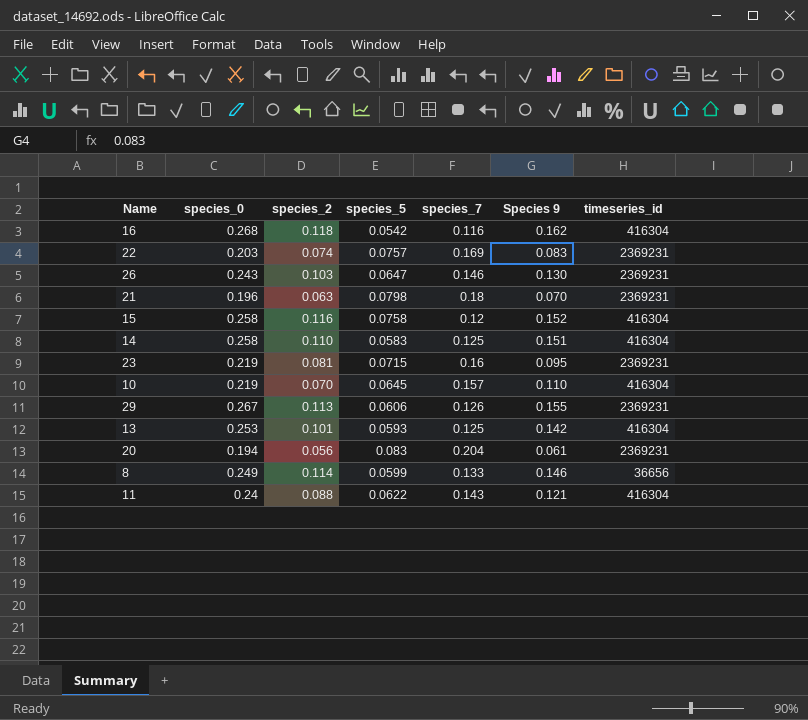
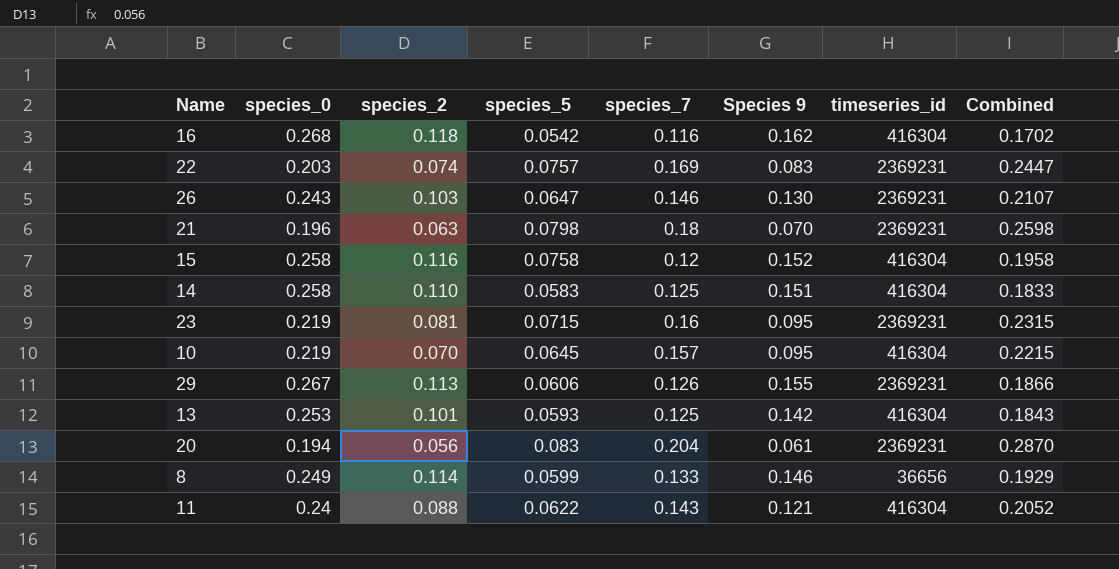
column Combined | formula: none -> [species_5] + [species_7]
10 | Species 9: 0.110 -> 0.095

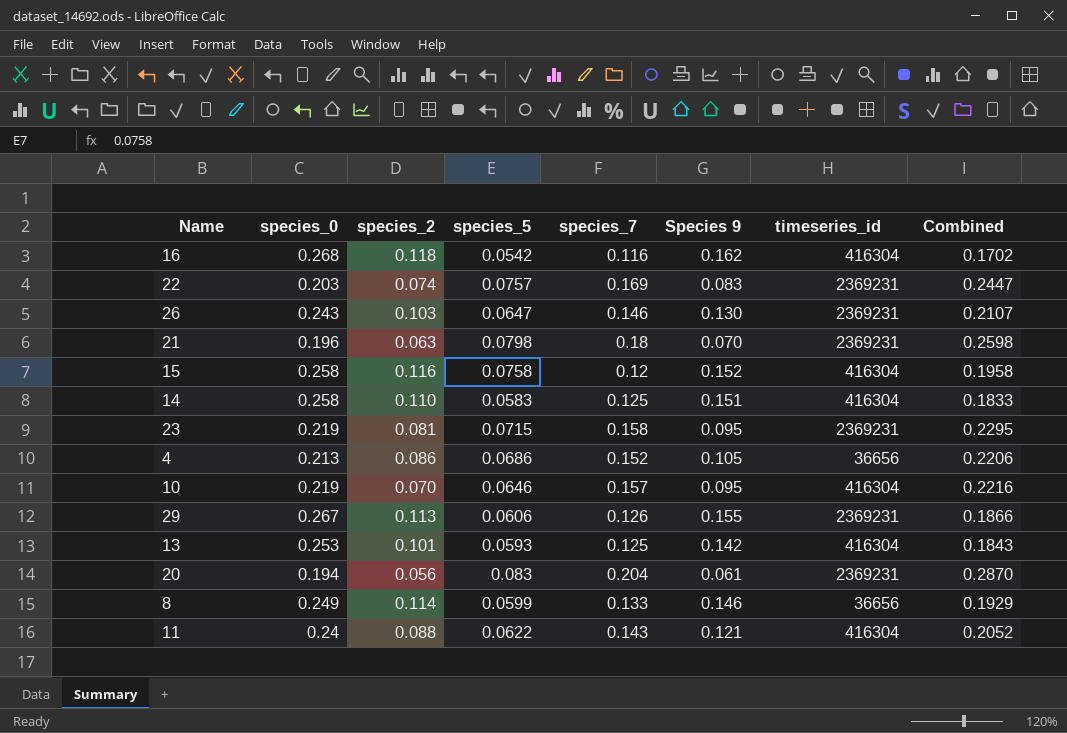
23 | species_7: 0.16 -> 0.158
23 | Combined: 0.2315 -> 0.2295
row 4: none -> 0.213 | 0.086 | 0.0686 | 0.152 | 0.105 | 36656 | 0.2206
10 | species_5: 0.0645 -> 0.0646
10 | Combined: 0.2215 -> 0.2216

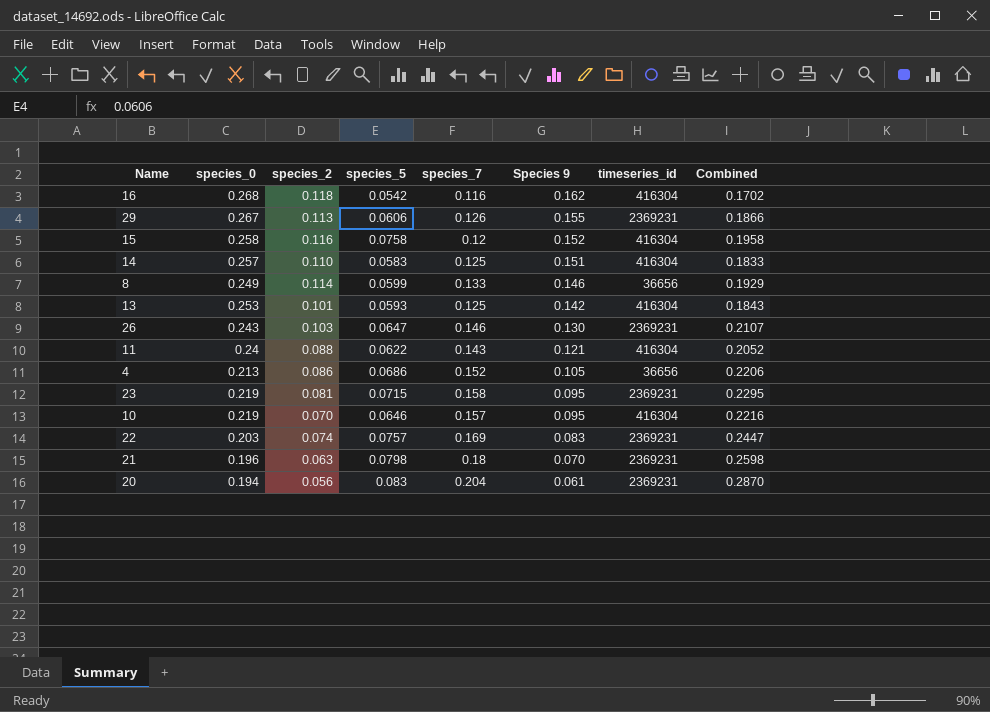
row order: none -> Species 9 descending
14 | species_0: 0.258 -> 0.257

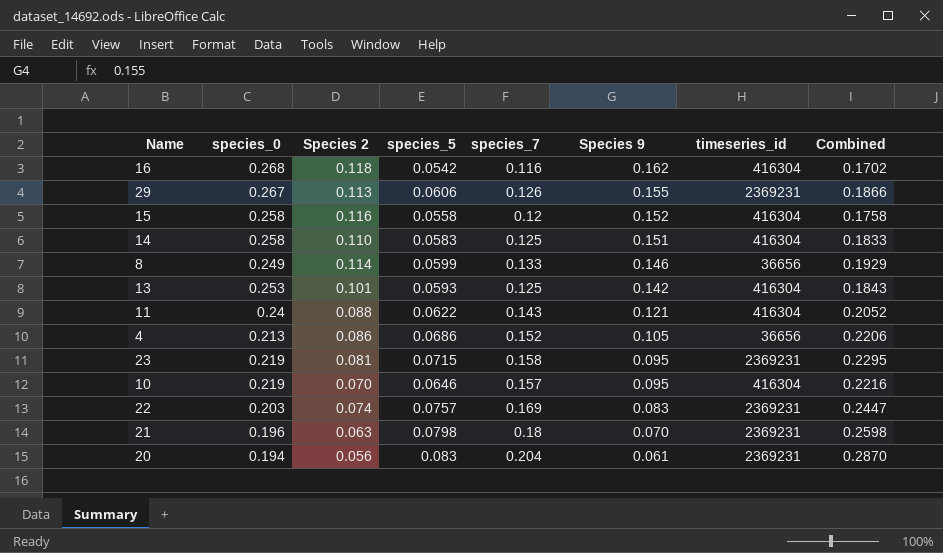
column name: species_2 -> Species 2
row 26: 0.243 | 0.103 | 0.0647 | 0.146 | 0.130 | 2369231 | 0.2107 -> none
15 | species_5: 0.0758 -> 0.0558
15 | Combined: 0.1958 -> 0.1758
14 | species_0: 0.257 -> 0.258

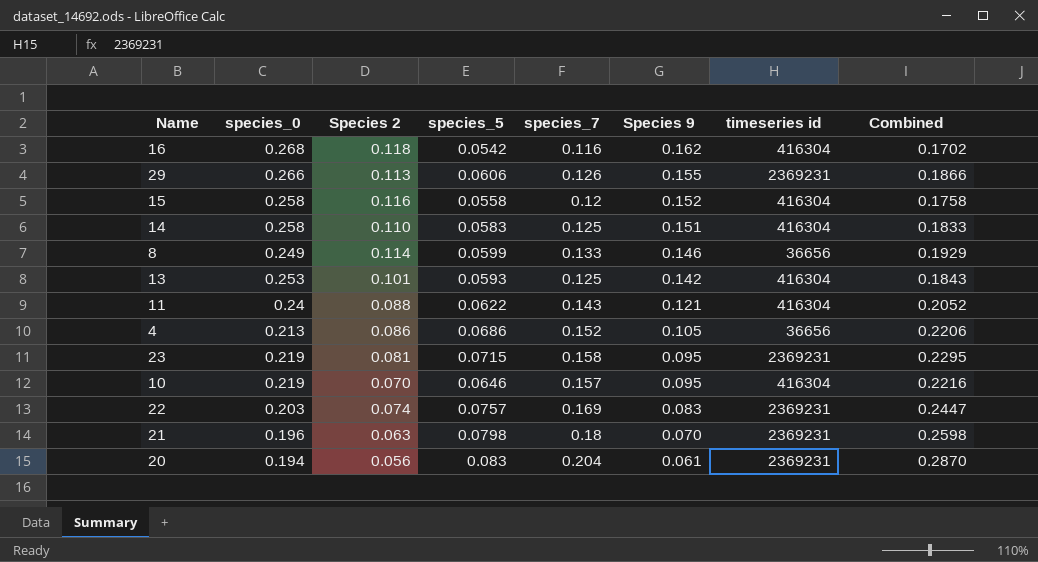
column name: timeseries_id -> timeseries id
29 | species_0: 0.267 -> 0.266

